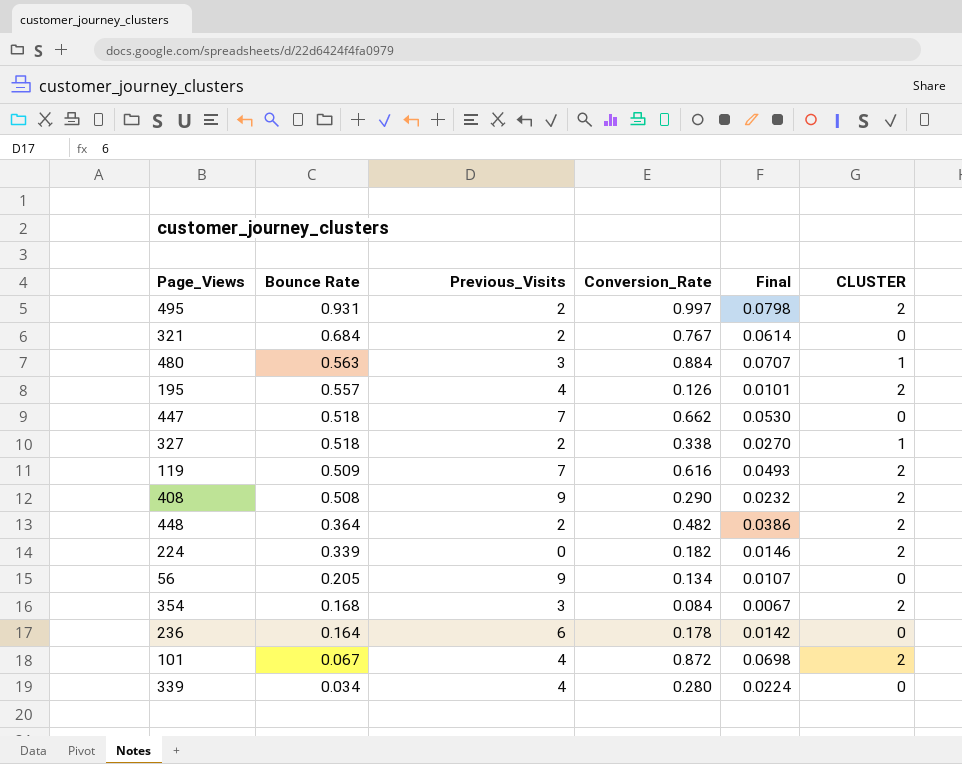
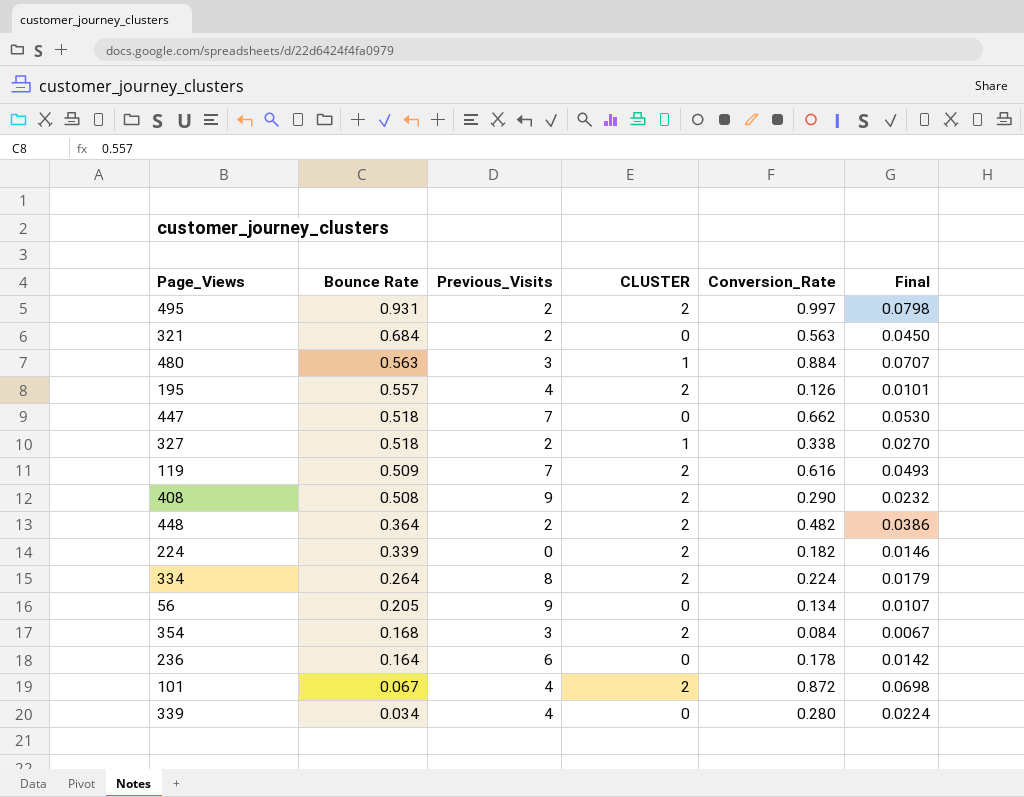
column CLUSTER | position: 6 -> 4
321 | Conversion_Rate: 0.767 -> 0.563
321 | Final: 0.0614 -> 0.0450
row 334: none -> 0.264 | 8 | 2 | 0.224 | 0.0179

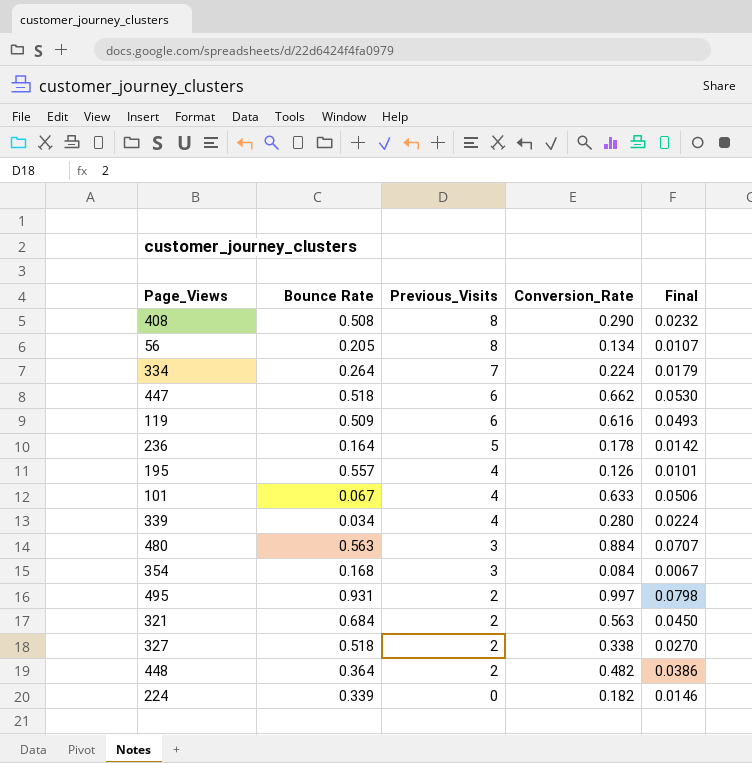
row order: Bounce Rate descending -> Previous_Visits descending
column CLUSTER | position: 4 -> none
408 | Previous_Visits: 9 -> 8
56 | Previous_Visits: 9 -> 8
334 | Previous_Visits: 8 -> 7
447 | Previous_Visits: 7 -> 6
119 | Previous_Visits: 7 -> 6
236 | Previous_Visits: 6 -> 5
101 | Conversion_Rate: 0.872 -> 0.633
101 | Final: 0.0698 -> 0.0506

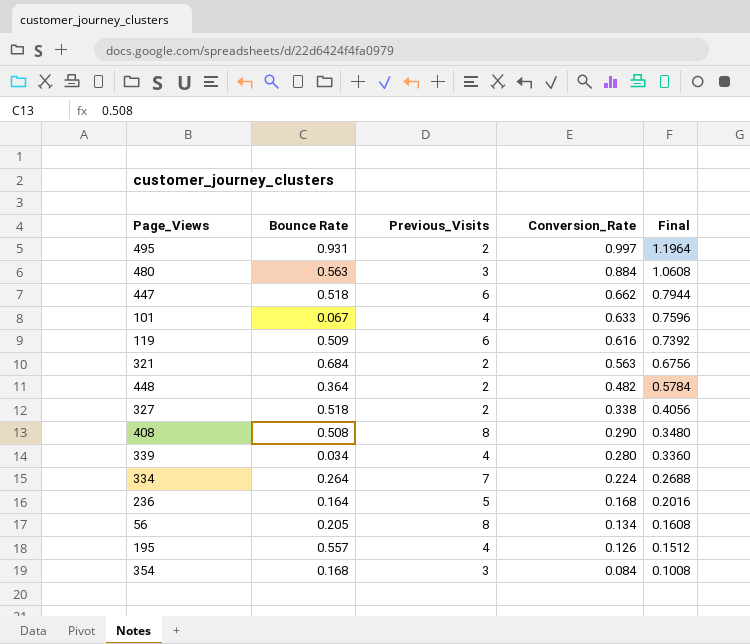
row order: Previous_Visits descending -> Conversion_Rate descending
column Final | formula: [Conversion_Rate] * 0.08 -> [Conversion_Rate] * 1.2
row 224: 0.339 | 0 | 0.182 | 0.0146 -> none
236 | Conversion_Rate: 0.178 -> 0.168

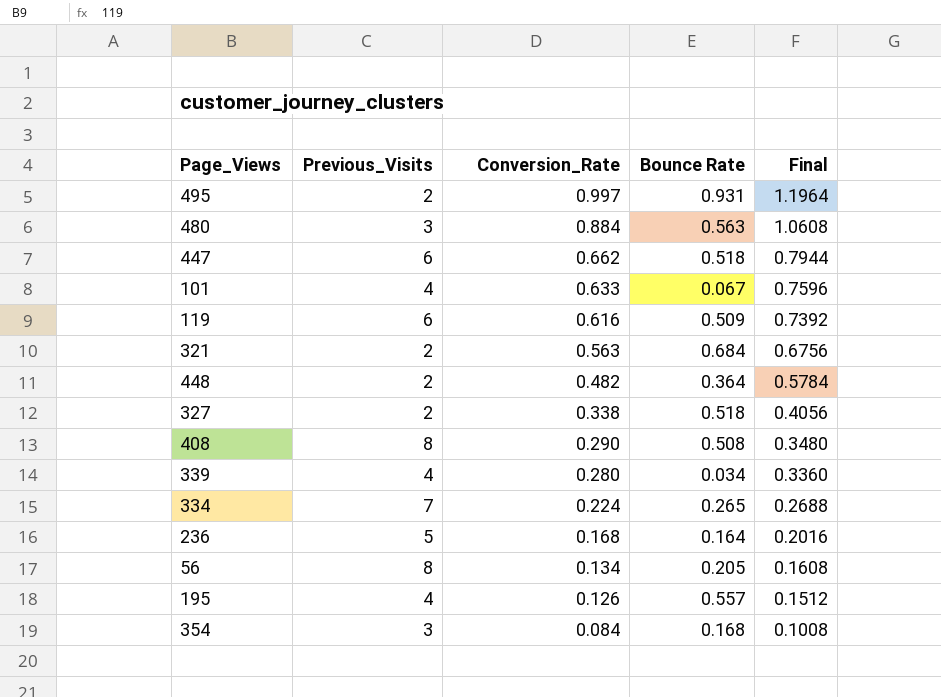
column Bounce Rate | position: 2 -> 4
334 | Bounce Rate: 0.264 -> 0.265

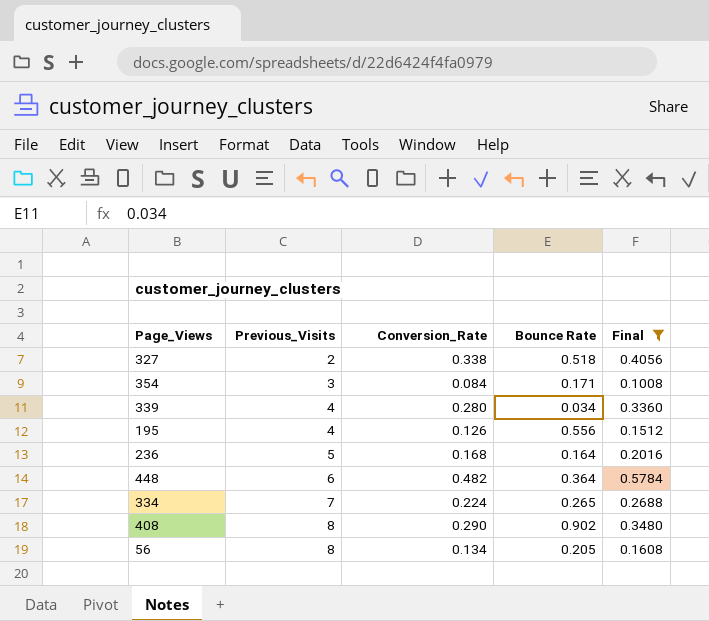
filter: none -> Final <= 0.5784
row order: Conversion_Rate descending -> Previous_Visits ascending
354 | Bounce Rate: 0.168 -> 0.171
195 | Bounce Rate: 0.557 -> 0.556
448 | Previous_Visits: 2 -> 6
408 | Bounce Rate: 0.508 -> 0.902

